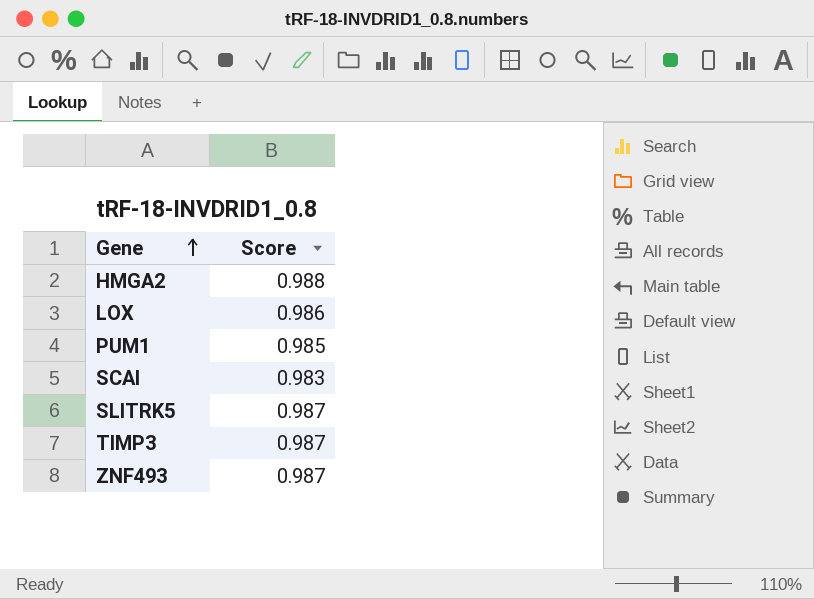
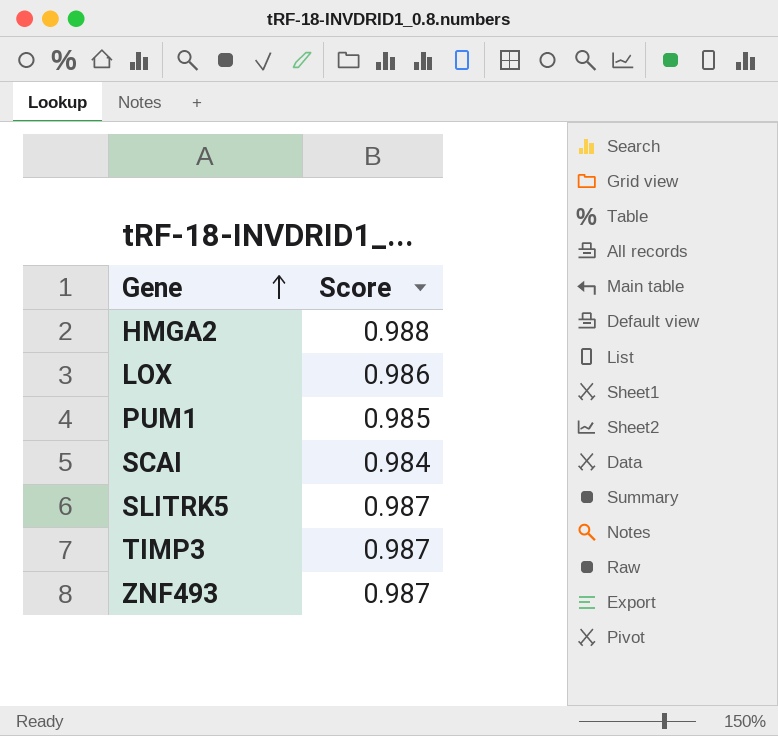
SCAI | Score: 0.983 -> 0.984

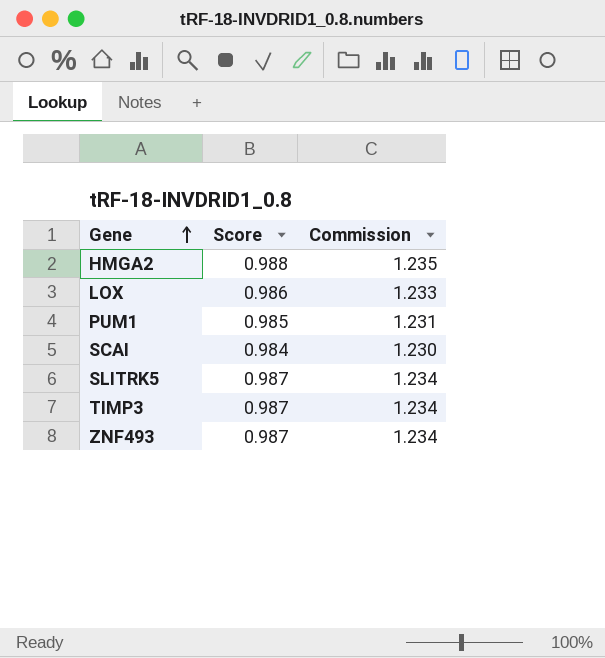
column Commission | formula: none -> [Score] * 1.25

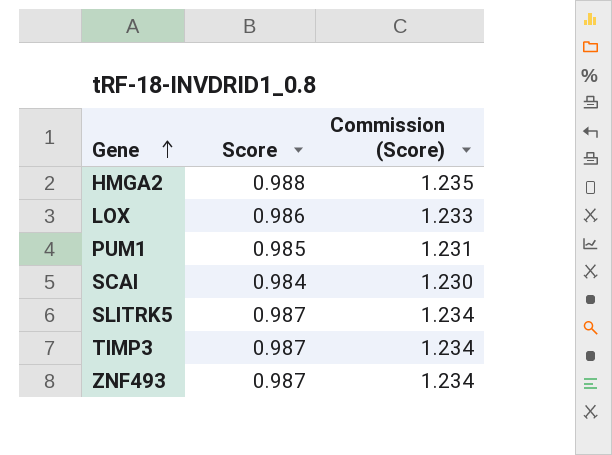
column name: Commission -> Commission (Score)

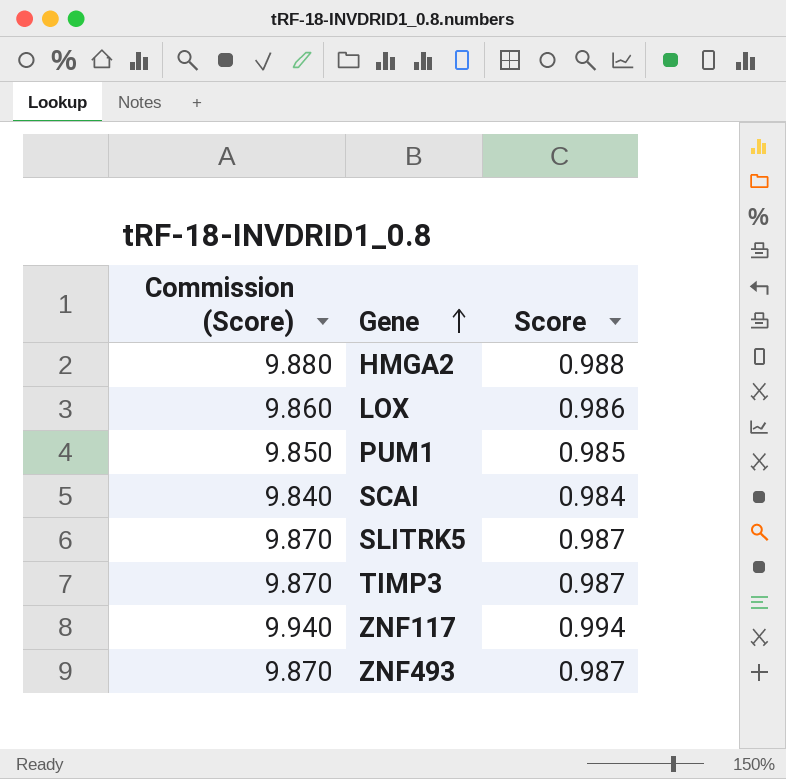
column Commission (Score) | formula: [Score] * 1.25 -> [Score] * 10
column Commission (Score) | position: 3 -> 1
row ZNF117: none -> 9.940 | 0.994

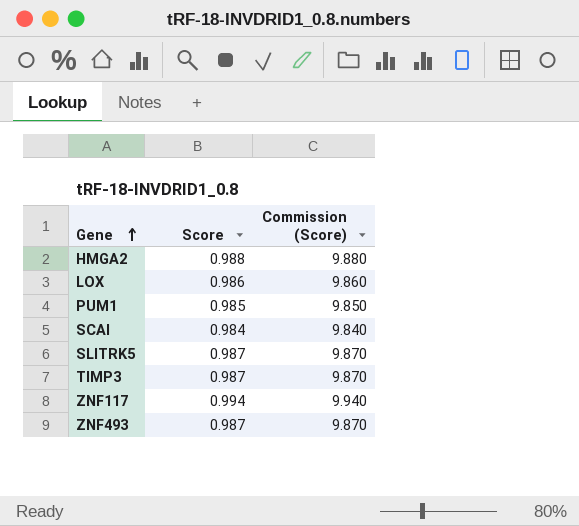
column Commission (Score) | position: 1 -> 3

